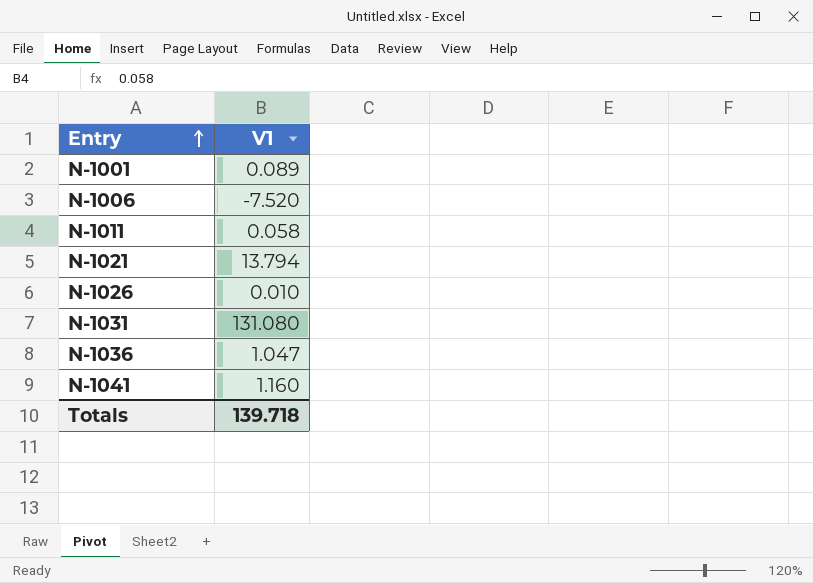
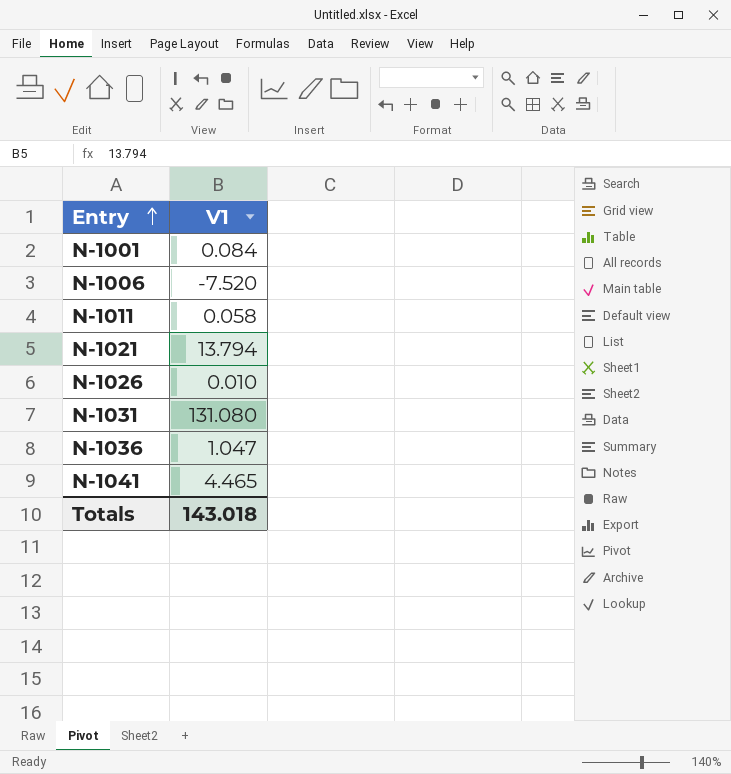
N-1001 | V1: 0.089 -> 0.084
N-1041 | V1: 1.160 -> 4.465
Totals | V1: 139.718 -> 143.018

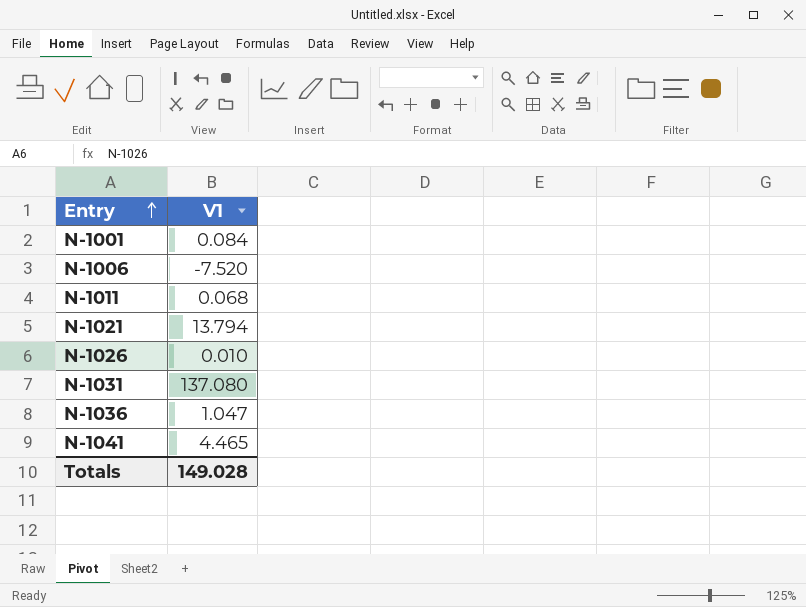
N-1011 | V1: 0.058 -> 0.068
N-1031 | V1: 131.080 -> 137.080
Totals | V1: 143.018 -> 149.028

